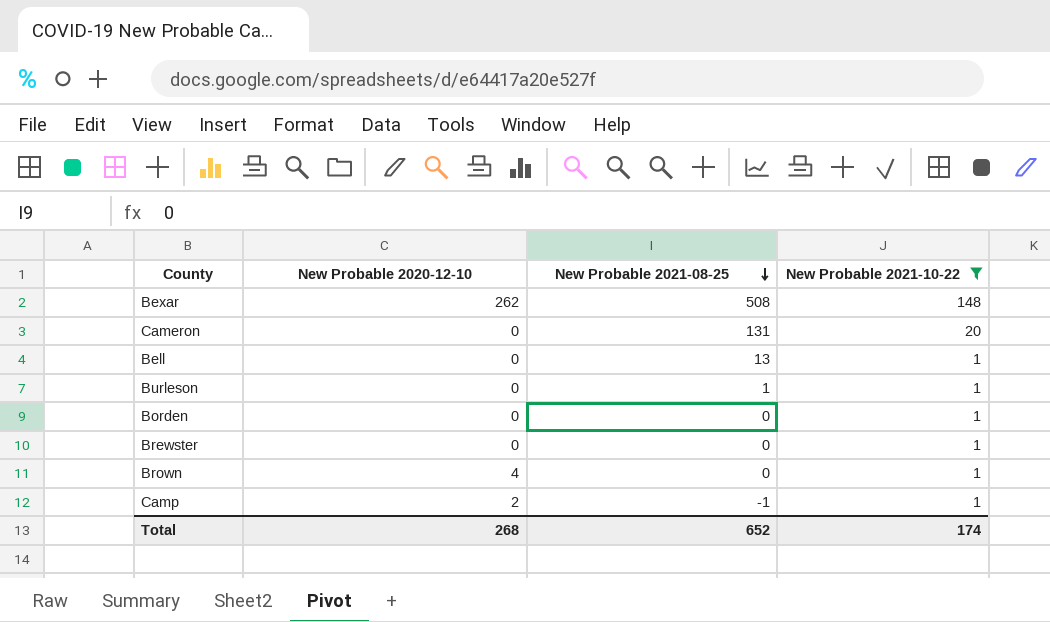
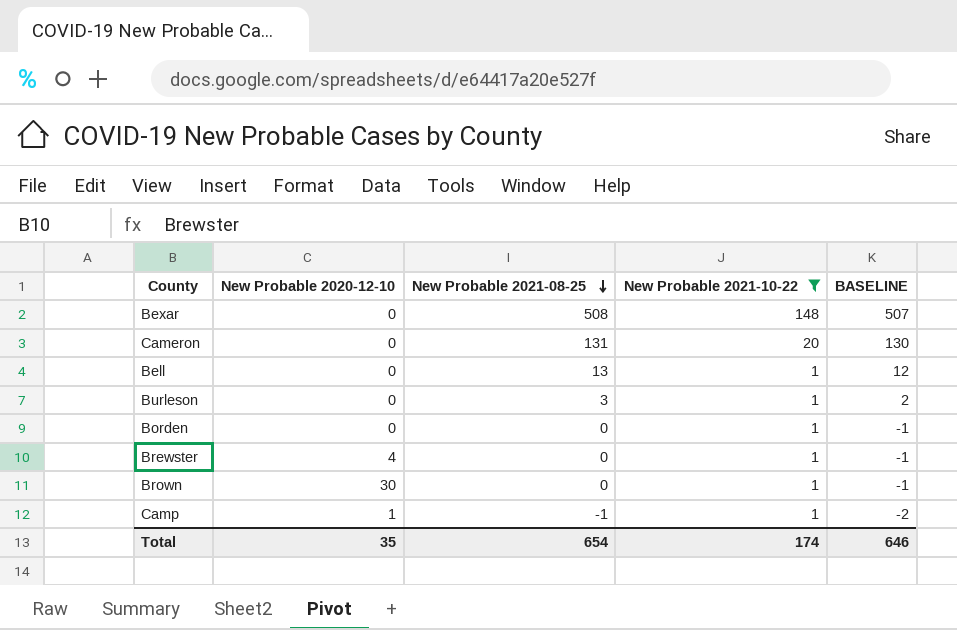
column BASELINE | formula: none -> [New Probable 2021-08-25] - 1
Bexar | New Probable 2020-12-10: 262 -> 0
Burleson | New Probable 2021-08-25: 1 -> 3
Brewster | New Probable 2020-12-10: 0 -> 4
Brown | New Probable 2020-12-10: 4 -> 30
Camp | New Probable 2020-12-10: 2 -> 1
Total | New Probable 2020-12-10: 268 -> 35
Total | New Probable 2021-08-25: 652 -> 654

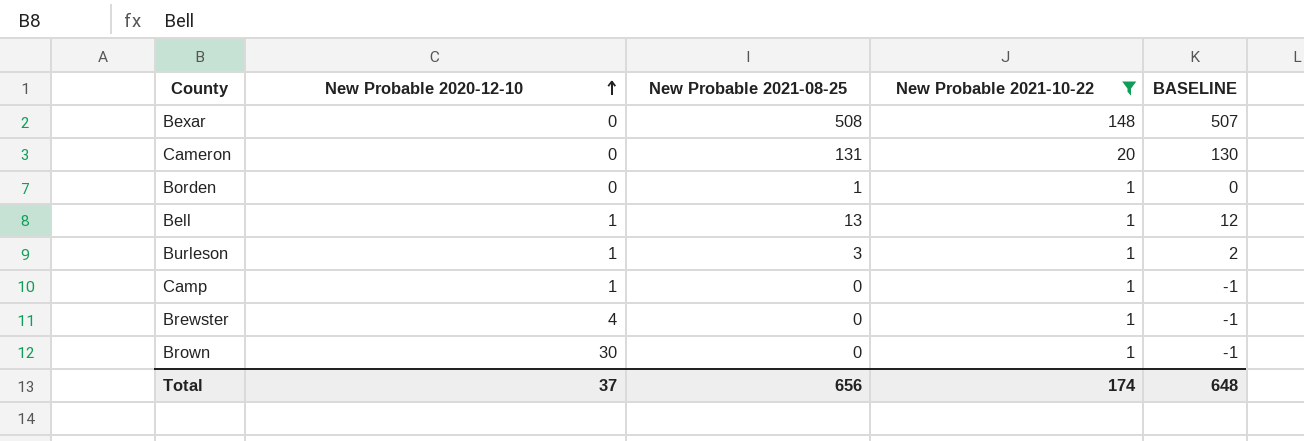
row order: New Probable 2021-08-25 descending -> New Probable 2020-12-10 ascending
Borden | New Probable 2021-08-25: 0 -> 1
Borden | BASELINE: -1 -> 0
Bell | New Probable 2020-12-10: 0 -> 1
Burleson | New Probable 2020-12-10: 0 -> 1
Camp | New Probable 2021-08-25: -1 -> 0
Camp | BASELINE: -2 -> -1
Total | New Probable 2020-12-10: 35 -> 37
Total | New Probable 2021-08-25: 654 -> 656
Total | BASELINE: 646 -> 648

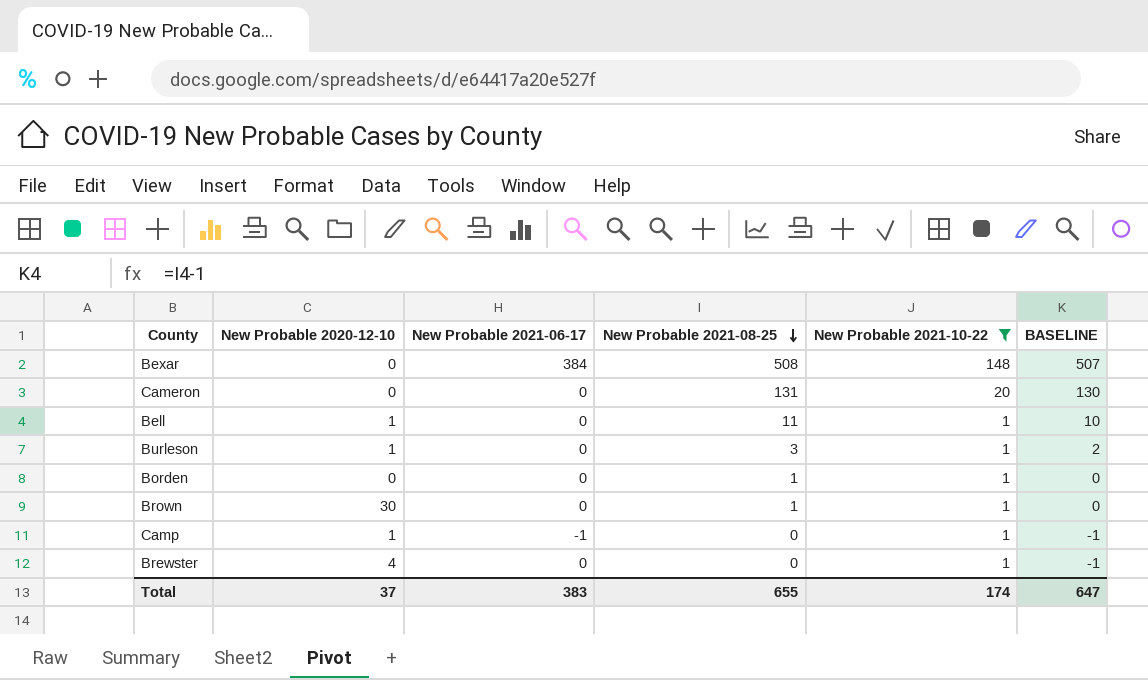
row order: New Probable 2020-12-10 ascending -> New Probable 2021-08-25 descending
column New Probable 2021-06-17 | position: none -> 3
Bell | New Probable 2021-08-25: 13 -> 11
Bell | BASELINE: 12 -> 10
Brown | New Probable 2021-08-25: 0 -> 1
Brown | BASELINE: -1 -> 0
Total | New Probable 2021-08-25: 656 -> 655
Total | BASELINE: 648 -> 647

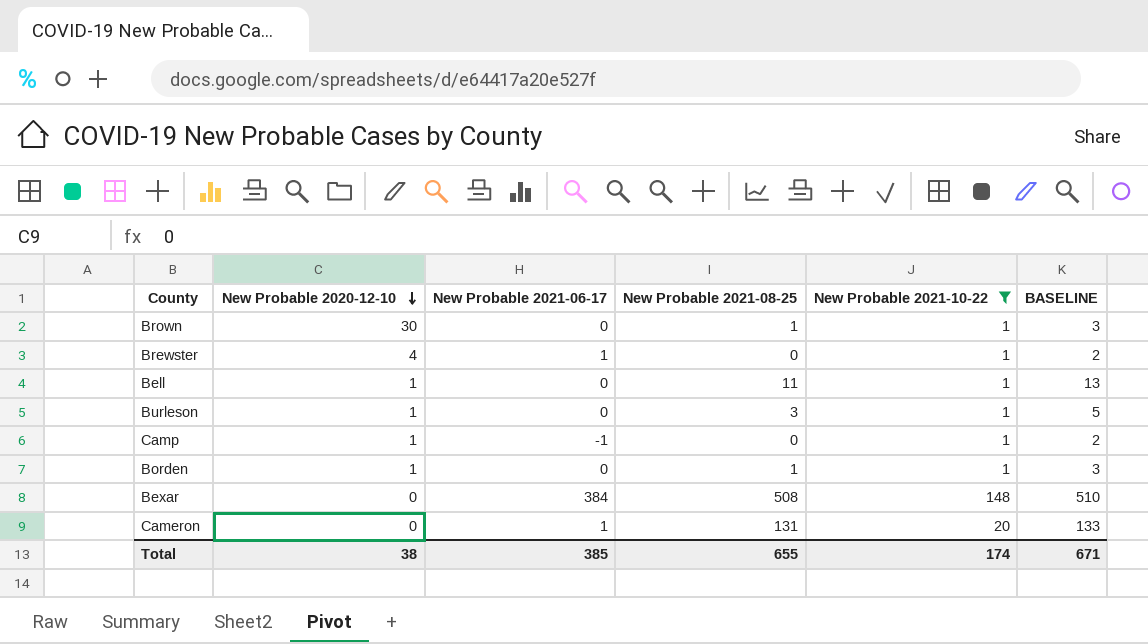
row order: New Probable 2021-08-25 descending -> New Probable 2020-12-10 descending
column BASELINE | formula: [New Probable 2021-08-25] - 1 -> [New Probable 2021-08-25] + 2
Brewster | New Probable 2021-06-17: 0 -> 1
Borden | New Probable 2020-12-10: 0 -> 1
Cameron | New Probable 2021-06-17: 0 -> 1
Total | New Probable 2020-12-10: 37 -> 38
Total | New Probable 2021-06-17: 383 -> 385
Total | BASELINE: 647 -> 671

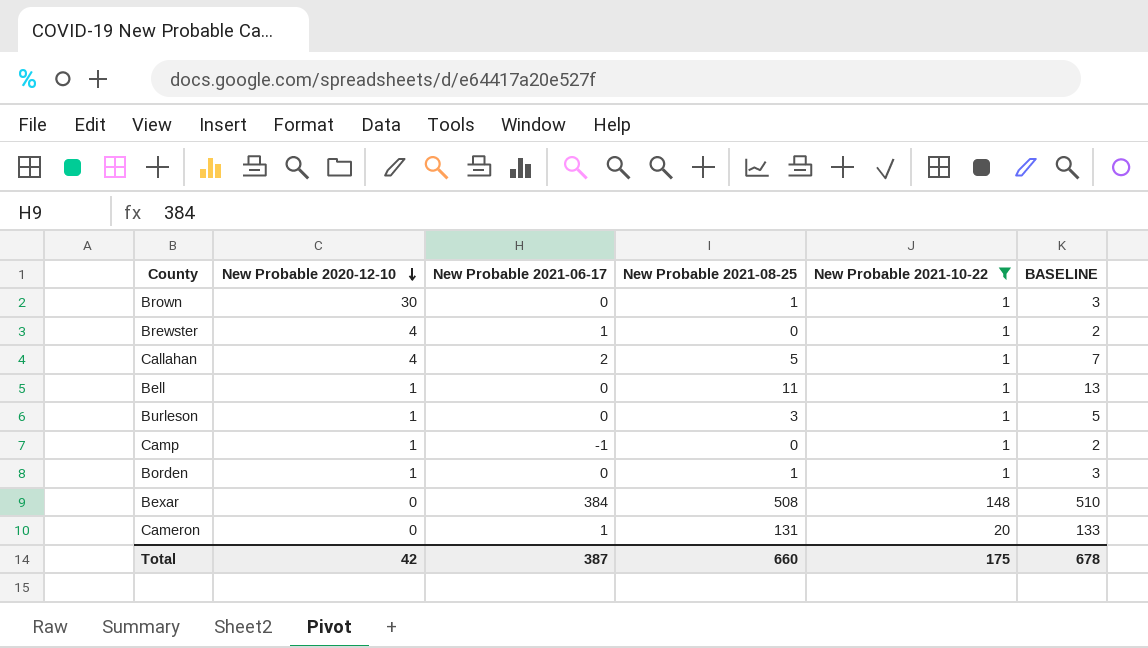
row Callahan: none -> 4 | 2 | 5 | 1 | 7
Total | New Probable 2020-12-10: 38 -> 42
Total | New Probable 2021-06-17: 385 -> 387
Total | New Probable 2021-08-25: 655 -> 660
Total | New Probable 2021-10-22: 174 -> 175
Total | BASELINE: 671 -> 678

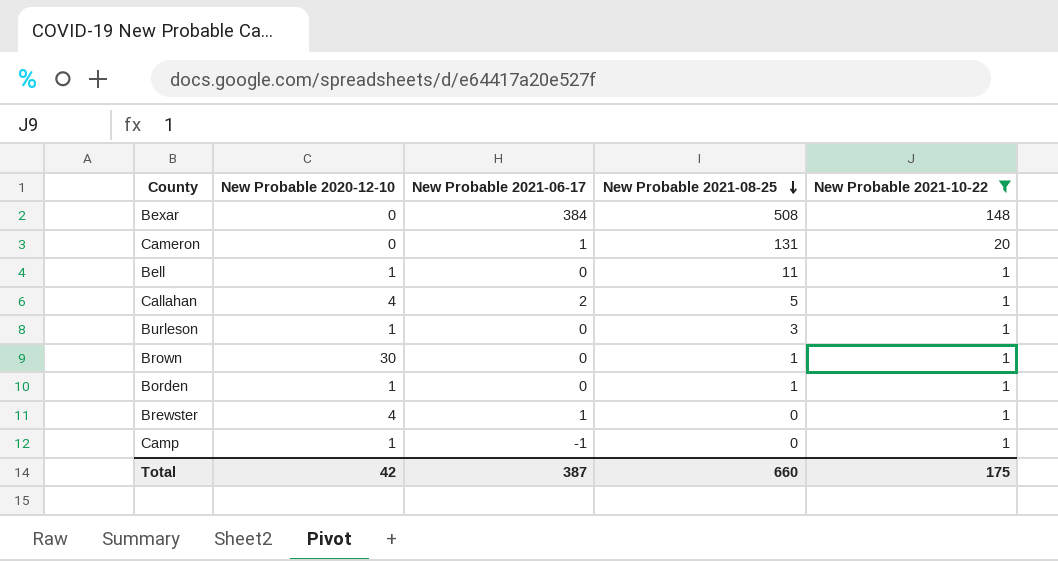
row order: New Probable 2020-12-10 descending -> New Probable 2021-08-25 descending
column BASELINE | formula: [New Probable 2021-08-25] + 2 -> none

